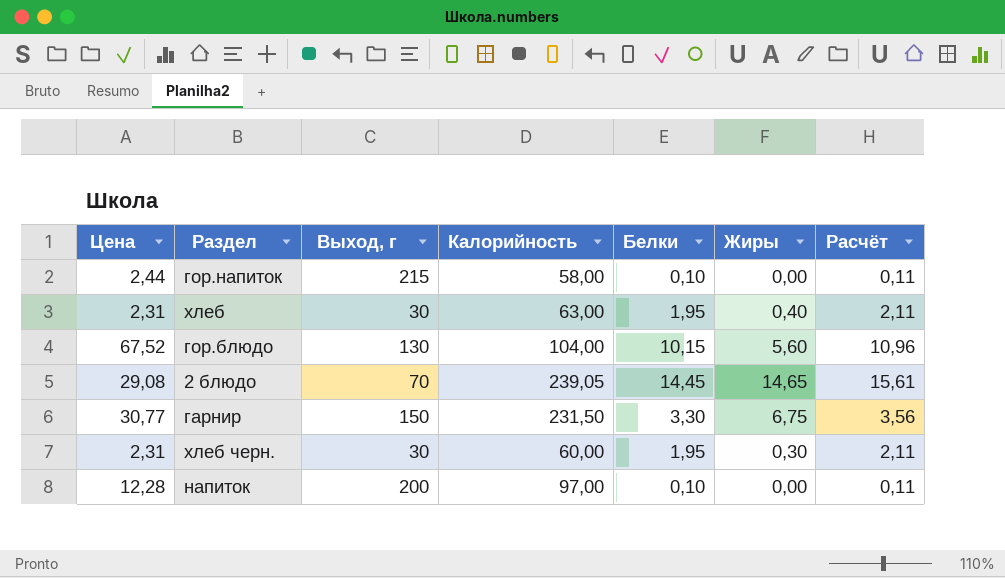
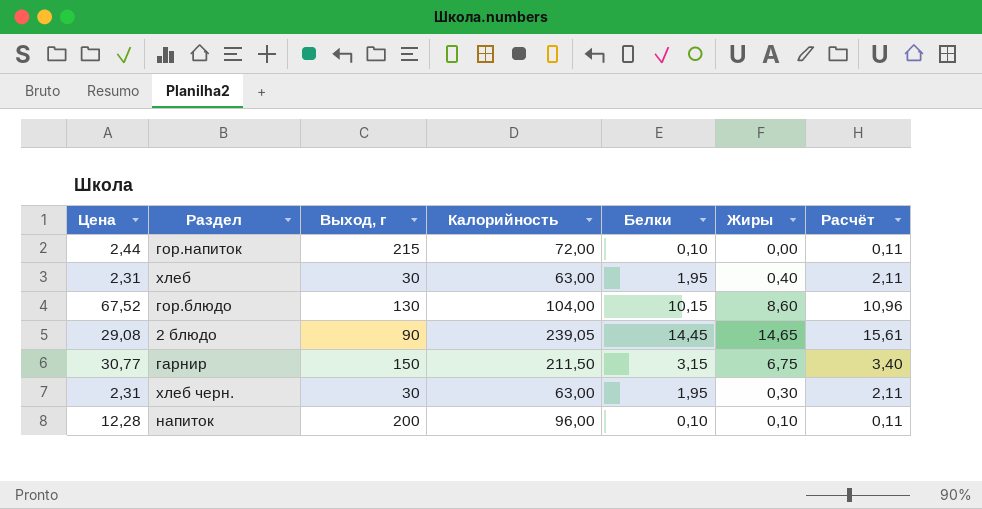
гор.напиток | Калорийность: 58,00 -> 72,00
гор.блюдо | Жиры: 5,60 -> 8,60
2 блюдо | Выход, г: 70 -> 90
гарнир | Калорийность: 231,50 -> 211,50
гарнир | Белки: 3,30 -> 3,15
гарнир | Расчёт: 3,56 -> 3,40
хлеб черн. | Калорийность: 60,00 -> 63,00
напиток | Калорийность: 97,00 -> 96,00
напиток | Жиры: 0,00 -> 0,10

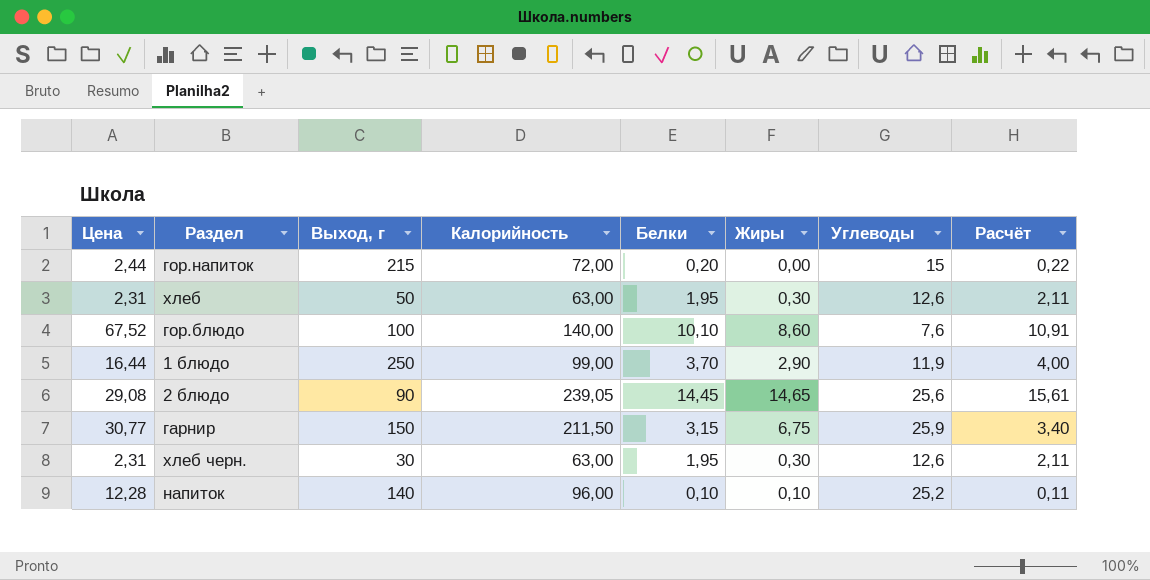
column Углеводы | position: none -> 7
гор.напиток | Белки: 0,10 -> 0,20
гор.напиток | Расчёт: 0,11 -> 0,22
хлеб | Выход, г: 30 -> 50
хлеб | Жиры: 0,40 -> 0,30
гор.блюдо | Выход, г: 130 -> 100
гор.блюдо | Калорийность: 104,00 -> 140,00
гор.блюдо | Белки: 10,15 -> 10,10
гор.блюдо | Расчёт: 10,96 -> 10,91
row 1 блюдо: none -> 16,44 | 250 | 99,00 | 3,70 | 2,90 | 11,9 | 4,00
напиток | Выход, г: 200 -> 140

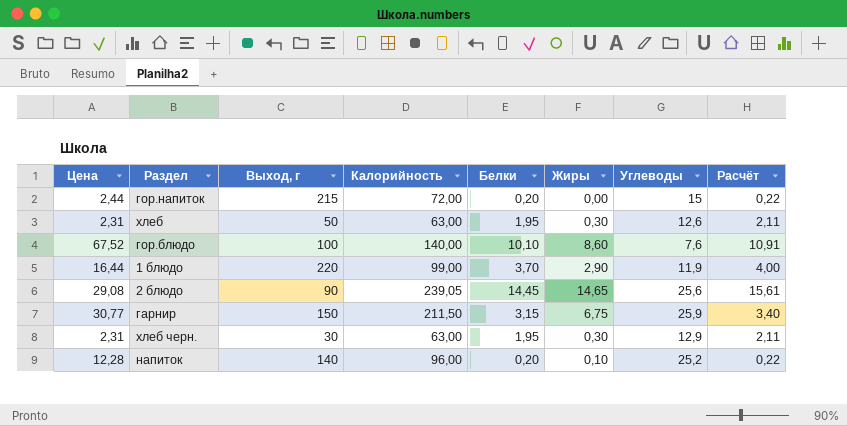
1 блюдо | Выход, г: 250 -> 220
хлеб черн. | Углеводы: 12,6 -> 12,9
напиток | Белки: 0,10 -> 0,20
напиток | Расчёт: 0,11 -> 0,22

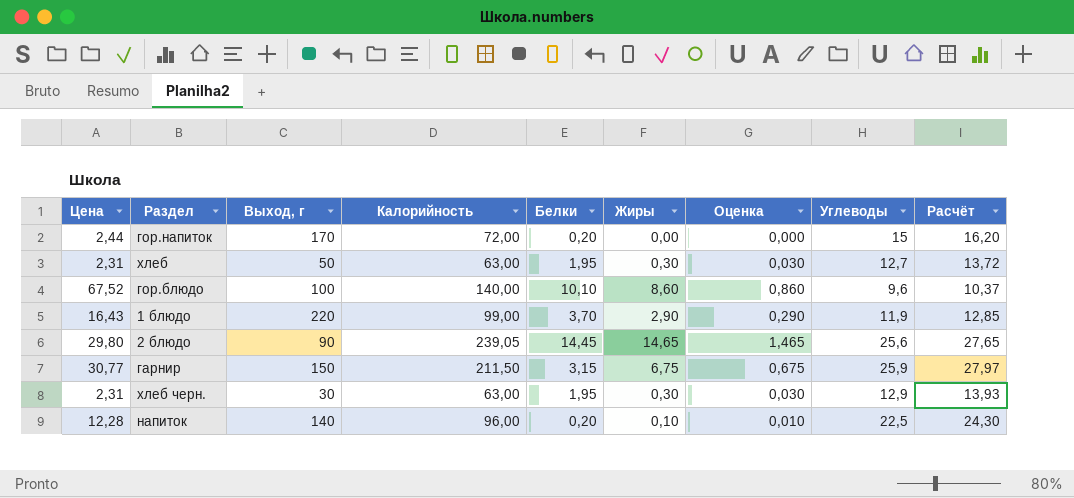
column Оценка | formula: none -> [Жиры] * 0,1
column Расчёт | formula: [Белки] * 1,08 -> [Углеводы] * 1,08
гор.напиток | Выход, г: 215 -> 170
хлеб | Углеводы: 12,6 -> 12,7
гор.блюдо | Углеводы: 7,6 -> 9,6
1 блюдо | Цена: 16,44 -> 16,43
2 блюдо | Цена: 29,08 -> 29,80
напиток | Углеводы: 25,2 -> 22,5

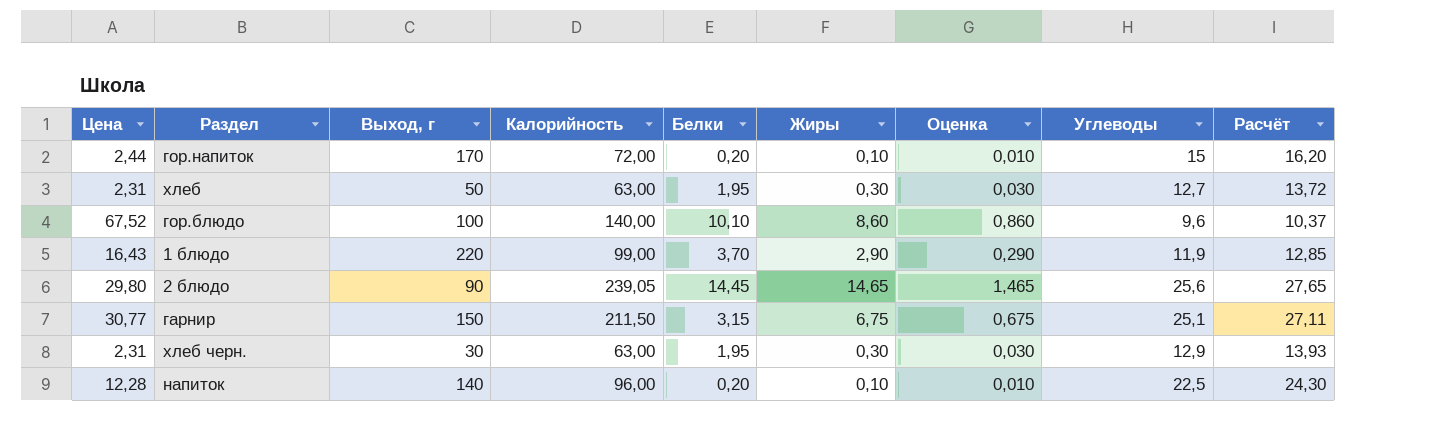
гор.напиток | Жиры: 0,00 -> 0,10
гор.напиток | Оценка: 0,000 -> 0,010
гарнир | Углеводы: 25,9 -> 25,1
гарнир | Расчёт: 27,97 -> 27,11

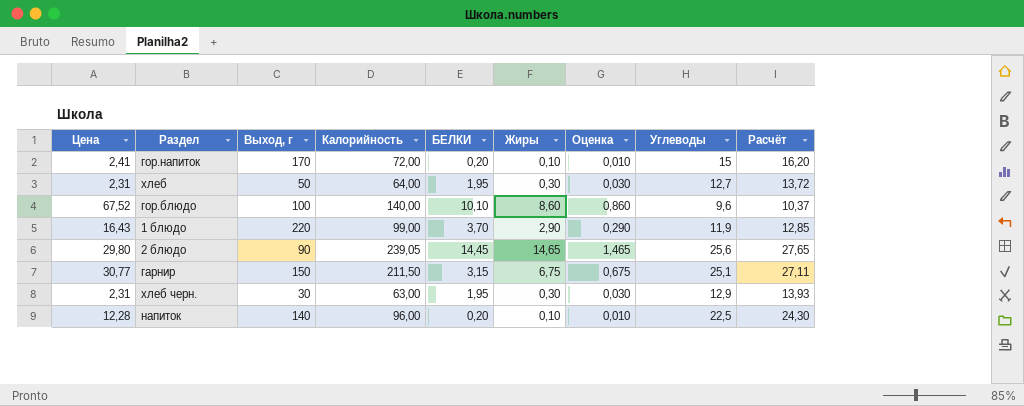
column name: Белки -> БЕЛКИ
гор.напиток | Цена: 2,44 -> 2,41
хлеб | Калорийность: 63,00 -> 64,00

